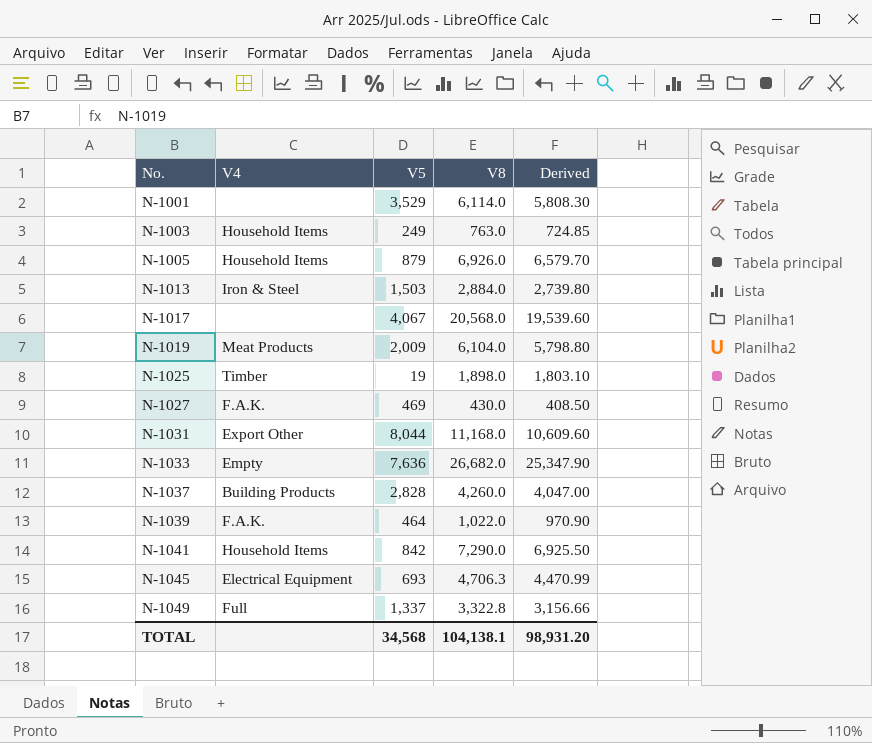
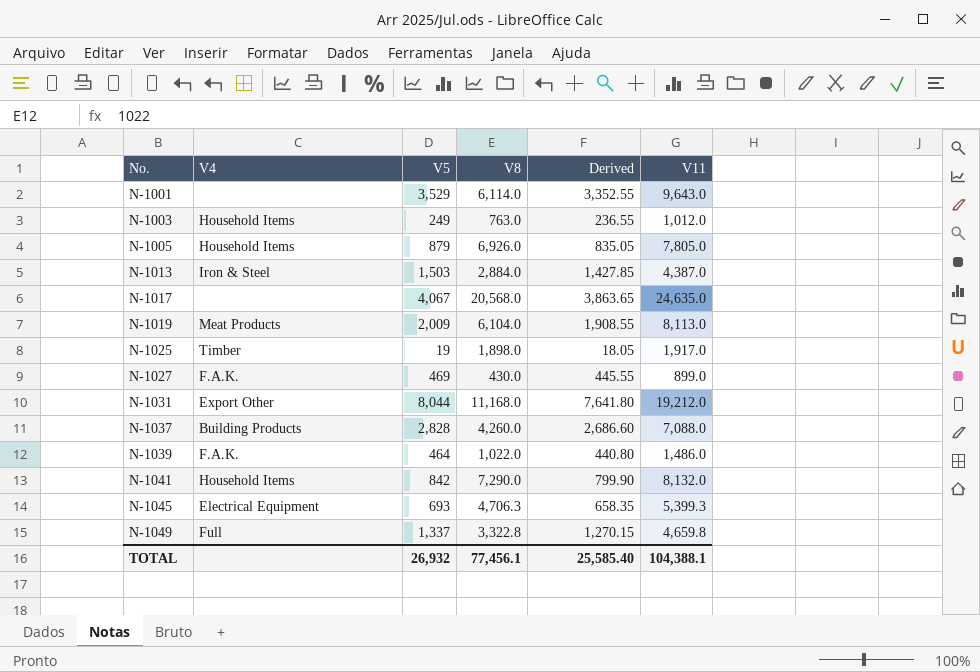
column Derived | formula: [V8] * 0.95 -> [V5] * 0.95
column V11 | formula: none -> [V5] + [V8]
row N-1033: Empty | 7,636 | 26,682.0 | 25,347.90 -> none
TOTAL | V5: 34,568 -> 26,932
TOTAL | V8: 104,138.1 -> 77,456.1
TOTAL | Derived: 98,931.20 -> 25,585.40

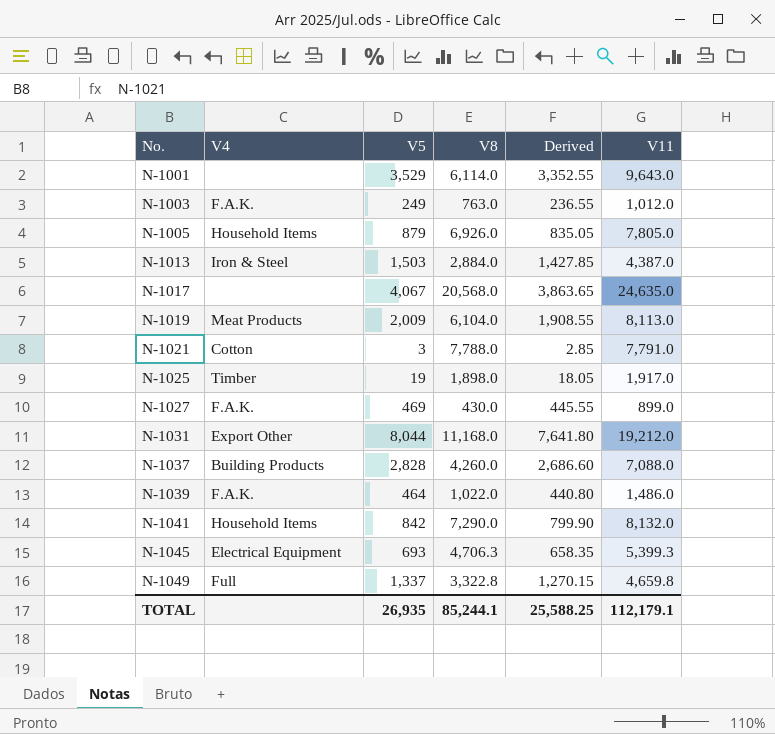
N-1003 | V4: Household Items -> F.A.K.
row N-1021: none -> Cotton | 3 | 7,788.0 | 2.85 | 7,791.0
TOTAL | V5: 26,932 -> 26,935
TOTAL | V8: 77,456.1 -> 85,244.1
TOTAL | Derived: 25,585.40 -> 25,588.25
TOTAL | V11: 104,388.1 -> 112,179.1

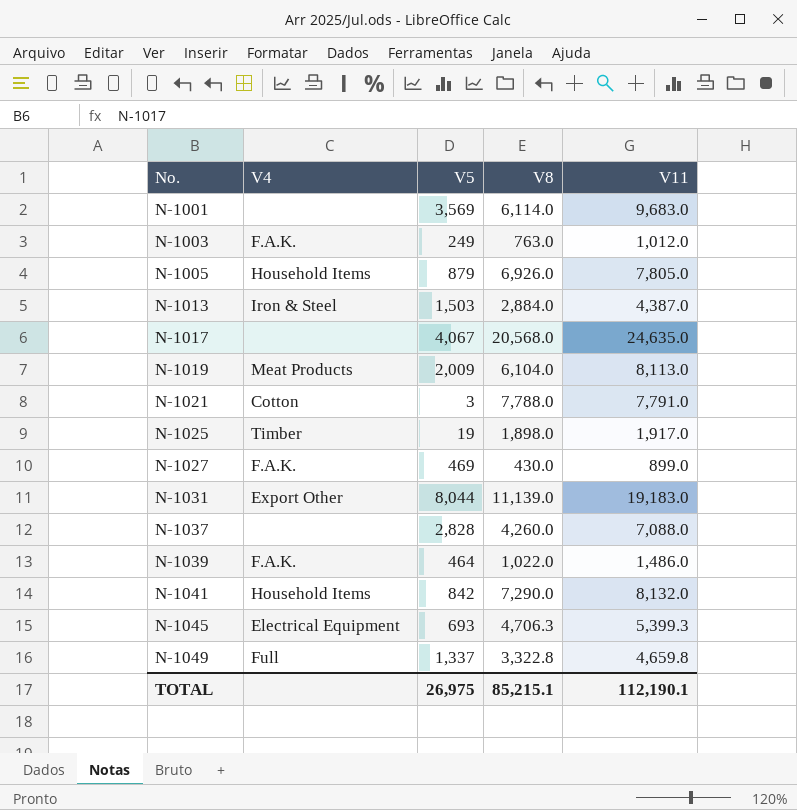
column Derived | formula: [V5] * 0.95 -> none
N-1001 | V5: 3,529 -> 3,569
N-1001 | V11: 9,643.0 -> 9,683.0
N-1031 | V8: 11,168.0 -> 11,139.0
N-1031 | V11: 19,212.0 -> 19,183.0
N-1037 | V4: Building Products -> none
TOTAL | V5: 26,935 -> 26,975
TOTAL | V8: 85,244.1 -> 85,215.1
TOTAL | V11: 112,179.1 -> 112,190.1

